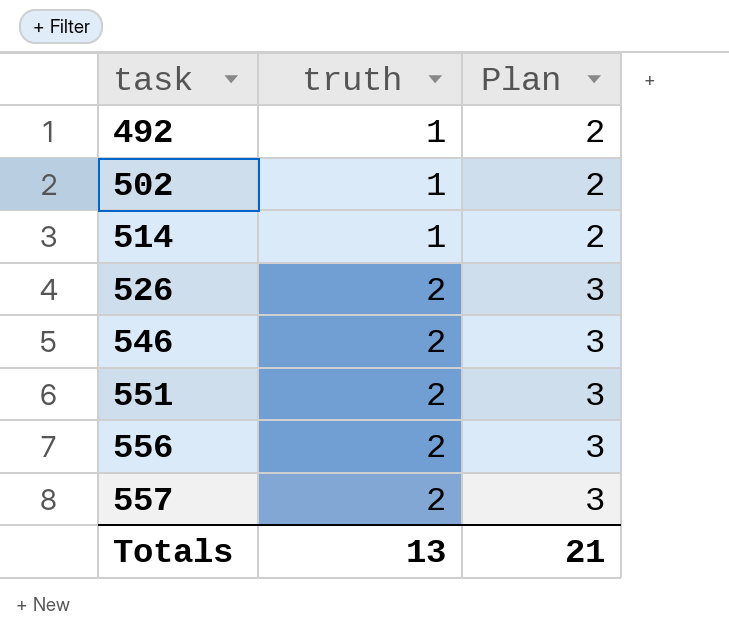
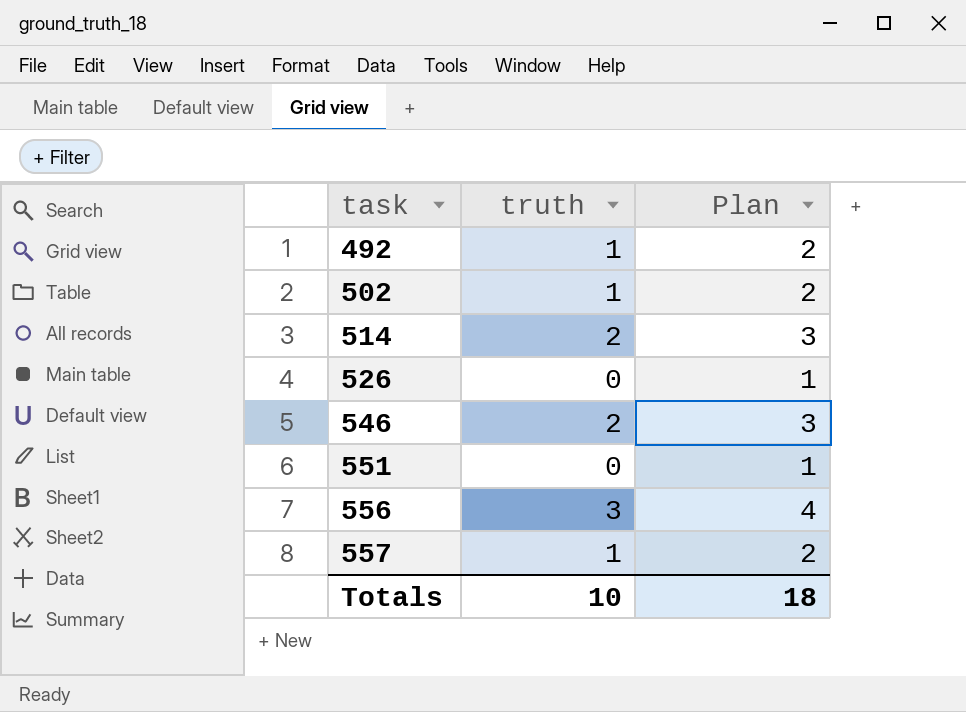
514 | truth: 1 -> 2
514 | Plan: 2 -> 3
526 | truth: 2 -> 0
526 | Plan: 3 -> 1
551 | truth: 2 -> 0
551 | Plan: 3 -> 1
556 | truth: 2 -> 3
556 | Plan: 3 -> 4
557 | truth: 2 -> 1
557 | Plan: 3 -> 2
Totals | truth: 13 -> 10
Totals | Plan: 21 -> 18

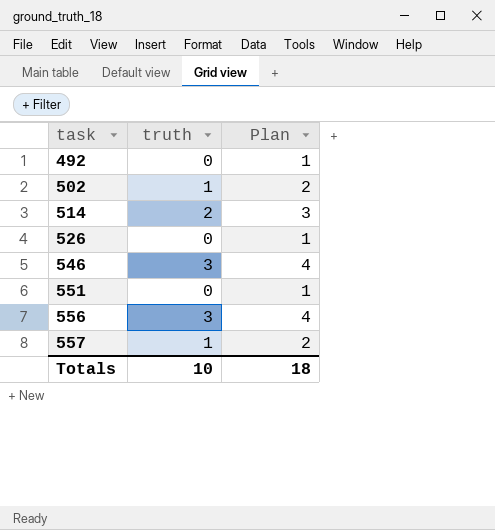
492 | truth: 1 -> 0
492 | Plan: 2 -> 1
546 | truth: 2 -> 3
546 | Plan: 3 -> 4

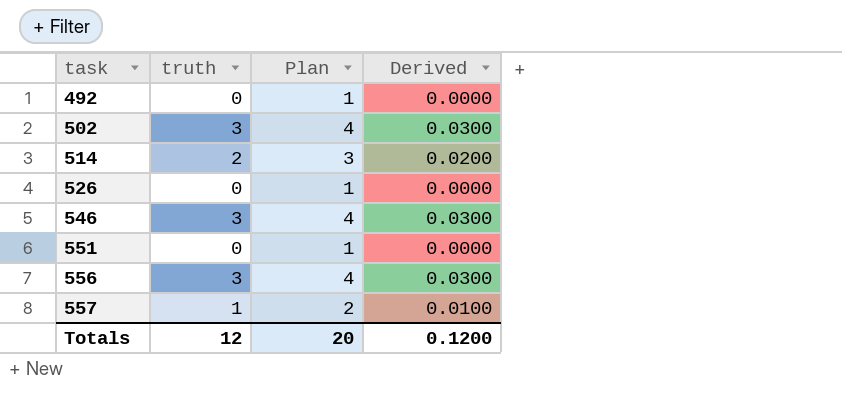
column Derived | formula: none -> [truth] * 0.01
502 | truth: 1 -> 3
502 | Plan: 2 -> 4
Totals | truth: 10 -> 12
Totals | Plan: 18 -> 20

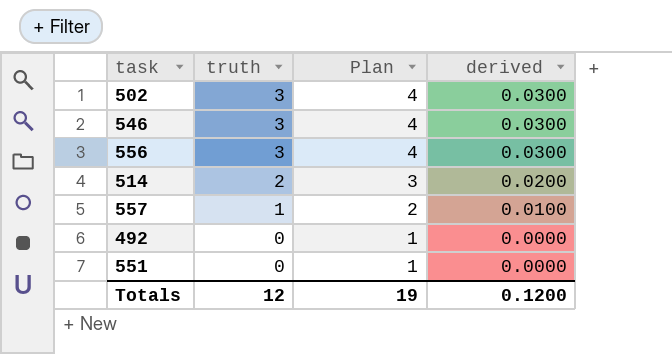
row order: task ascending -> truth descending
column name: Derived -> derived
row 526: 0 | 1 | 0.0000 -> none
Totals | Plan: 20 -> 19

